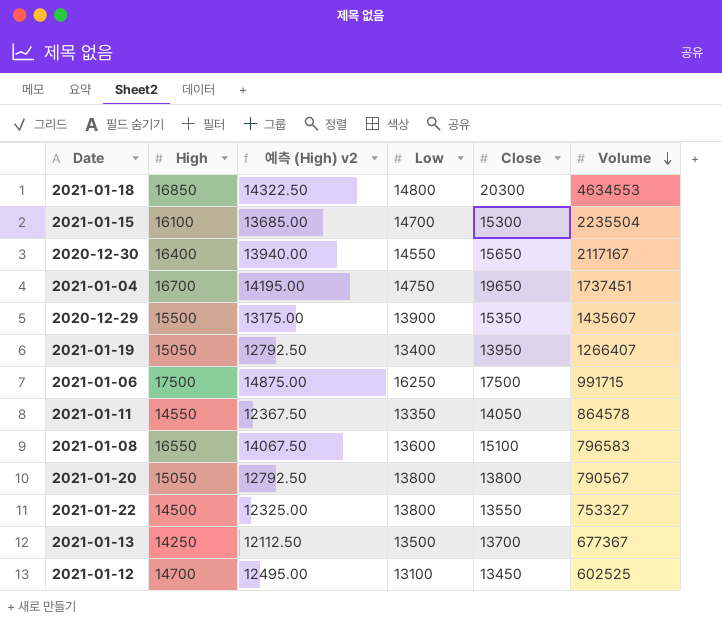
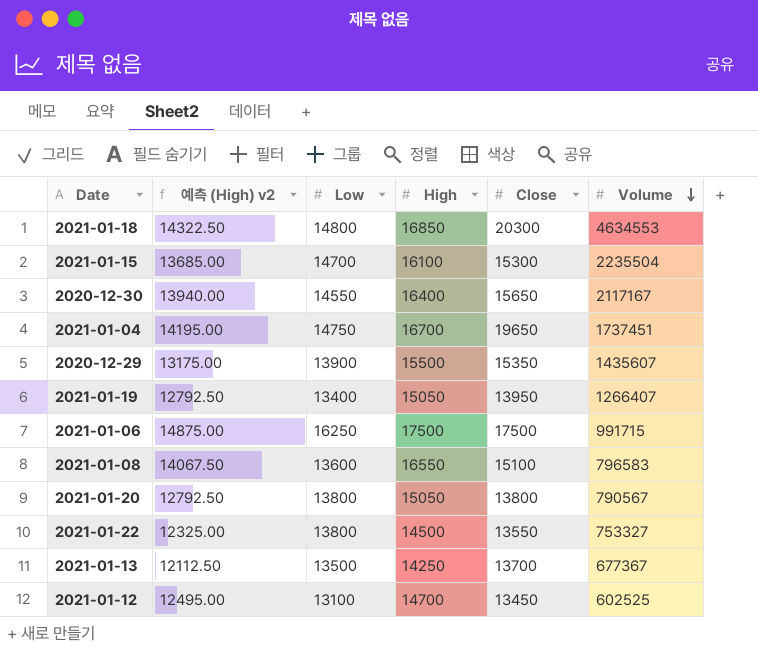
column High | position: 2 -> 4
row 2021-01-11: 14550 | 12367.50 | 13350 | 14050 | 864578 -> none

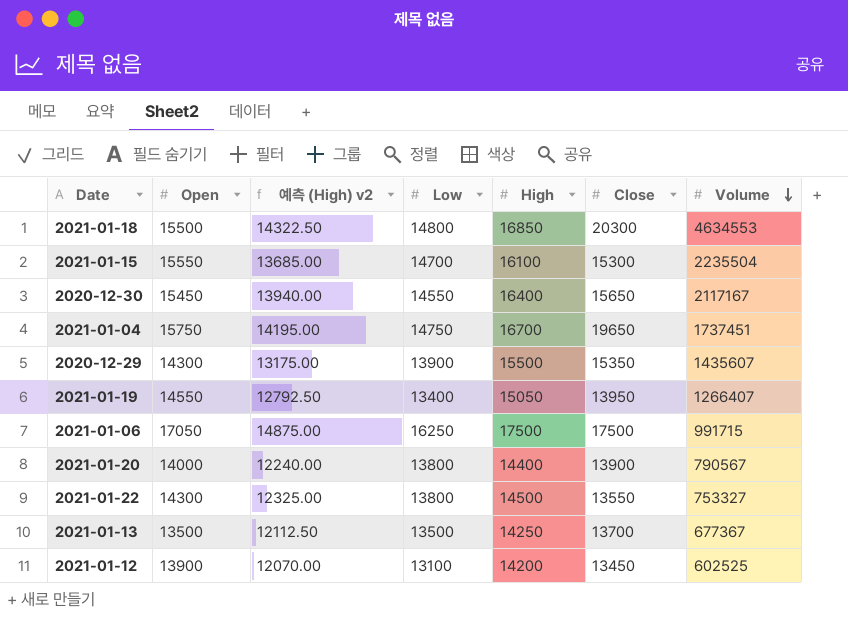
column Open | position: none -> 2
row 2021-01-08: 14067.50 | 13600 | 16550 | 15100 | 796583 -> none
2021-01-20 | 예측 (High) v2: 12792.50 -> 12240.00
2021-01-20 | High: 15050 -> 14400
2021-01-20 | Close: 13800 -> 13900
2021-01-12 | 예측 (High) v2: 12495.00 -> 12070.00
2021-01-12 | High: 14700 -> 14200

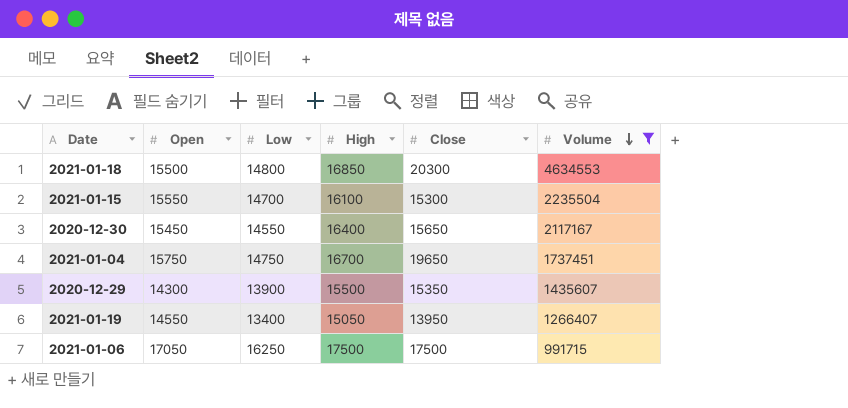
filter: none -> Volume >= 991715
column 예측 (High) v2 | formula: [High] * 0.85 -> none

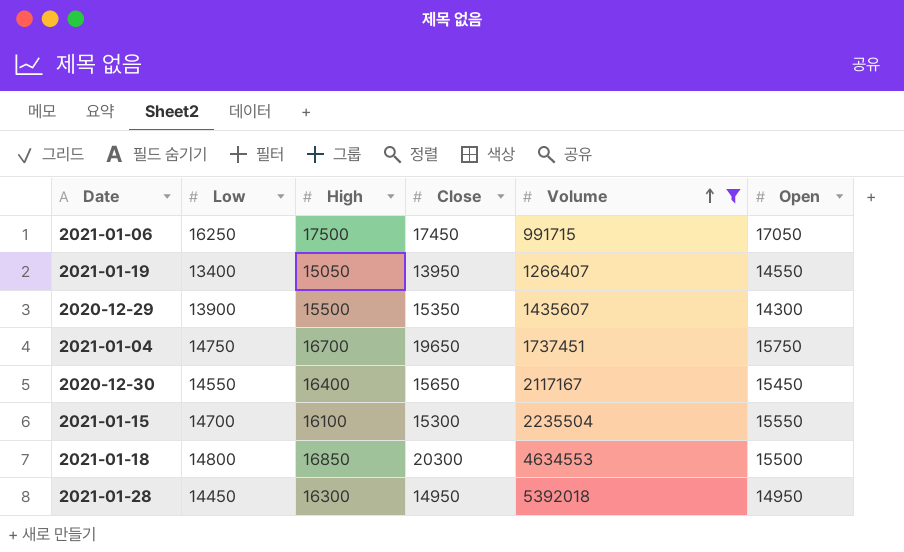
row order: Volume descending -> Volume ascending
column Open | position: 2 -> 6
2021-01-06 | Close: 17500 -> 17450
row 2021-01-28: none -> 14450 | 16300 | 14950 | 5392018 | 14950

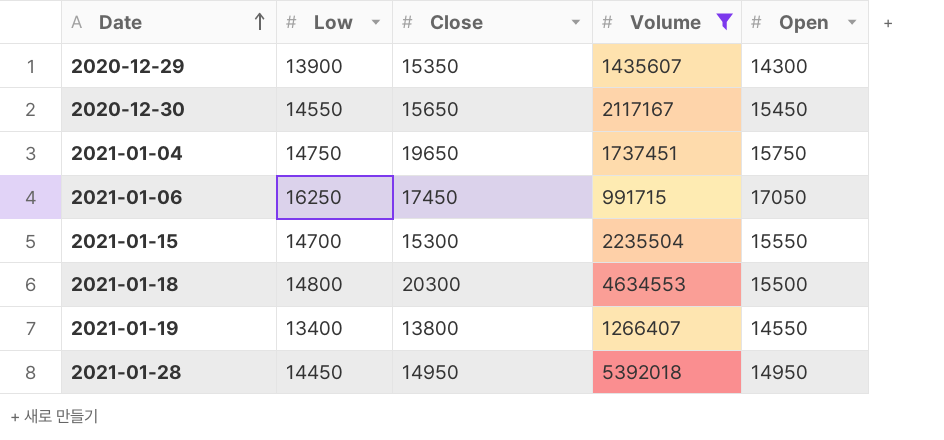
row order: Volume ascending -> Date ascending
column High | position: 3 -> none
2021-01-19 | Close: 13950 -> 13800

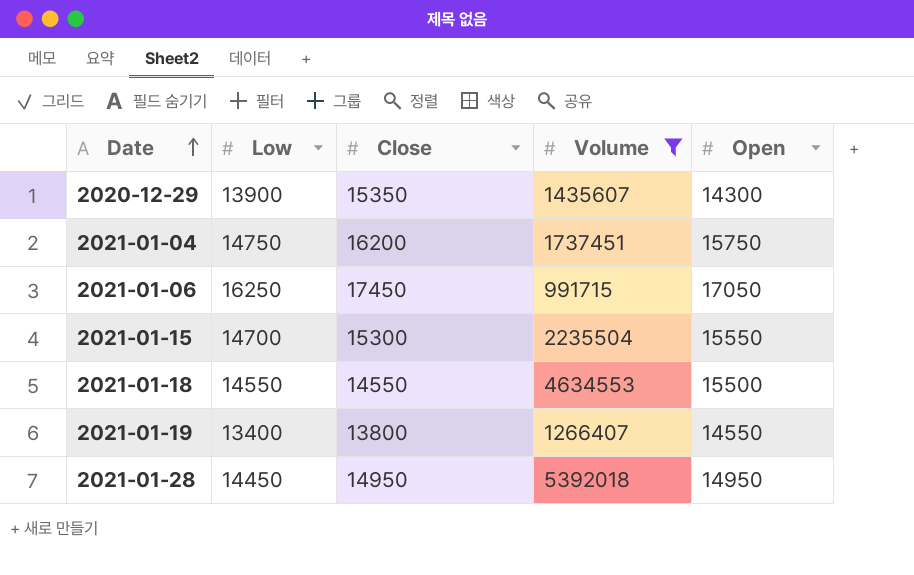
row 2020-12-30: 14550 | 15650 | 2117167 | 15450 -> none
2021-01-04 | Close: 19650 -> 16200
2021-01-18 | Low: 14800 -> 14550
2021-01-18 | Close: 20300 -> 14550

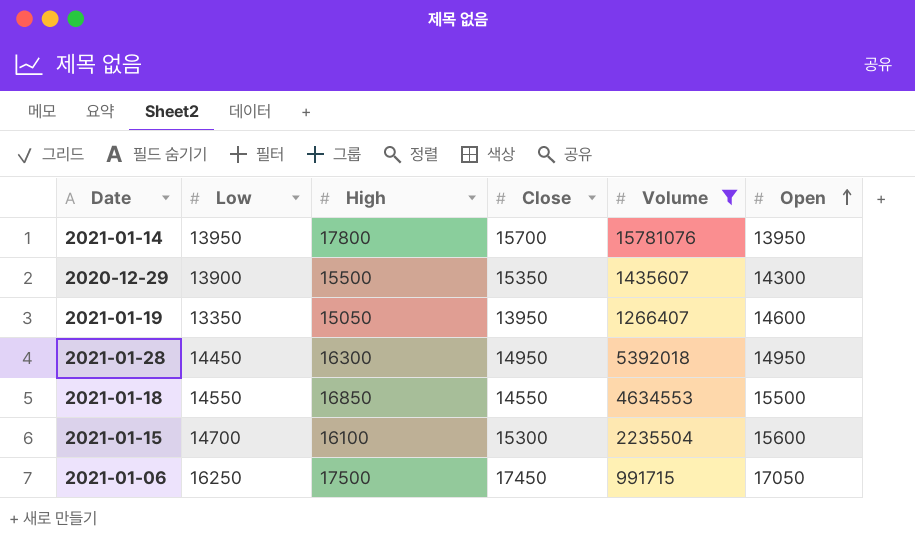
row order: Date ascending -> Open ascending
column High | position: none -> 3
row 2021-01-04: 14750 | 16200 | 1737451 | 15750 -> none
row 2021-01-14: none -> 13950 | 17800 | 15700 | 15781076 | 13950
2021-01-19 | Low: 13400 -> 13350
2021-01-19 | Close: 13800 -> 13950
2021-01-19 | Open: 14550 -> 14600
2021-01-15 | Open: 15550 -> 15600

